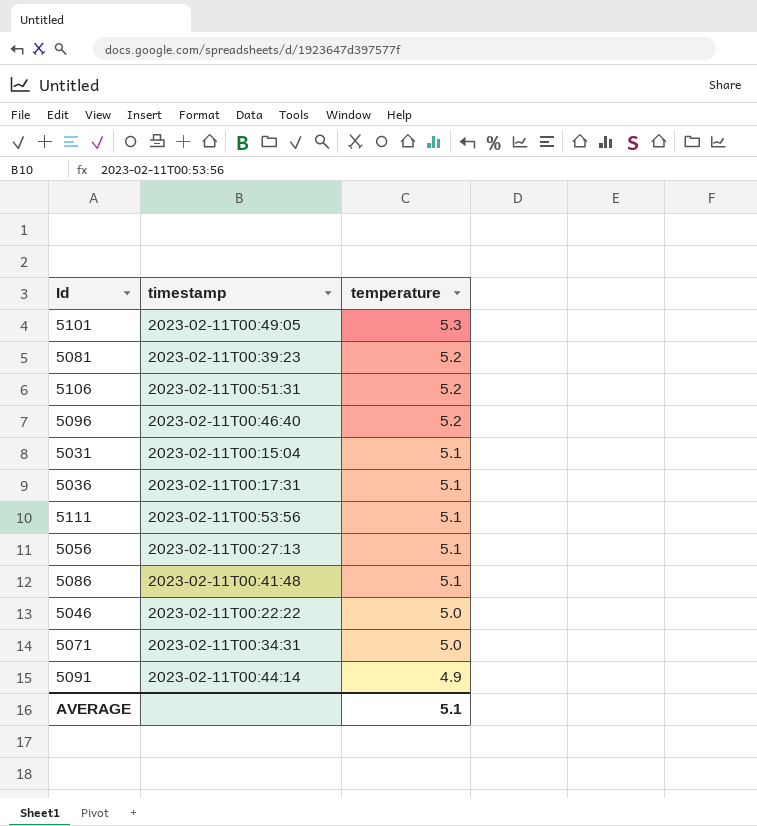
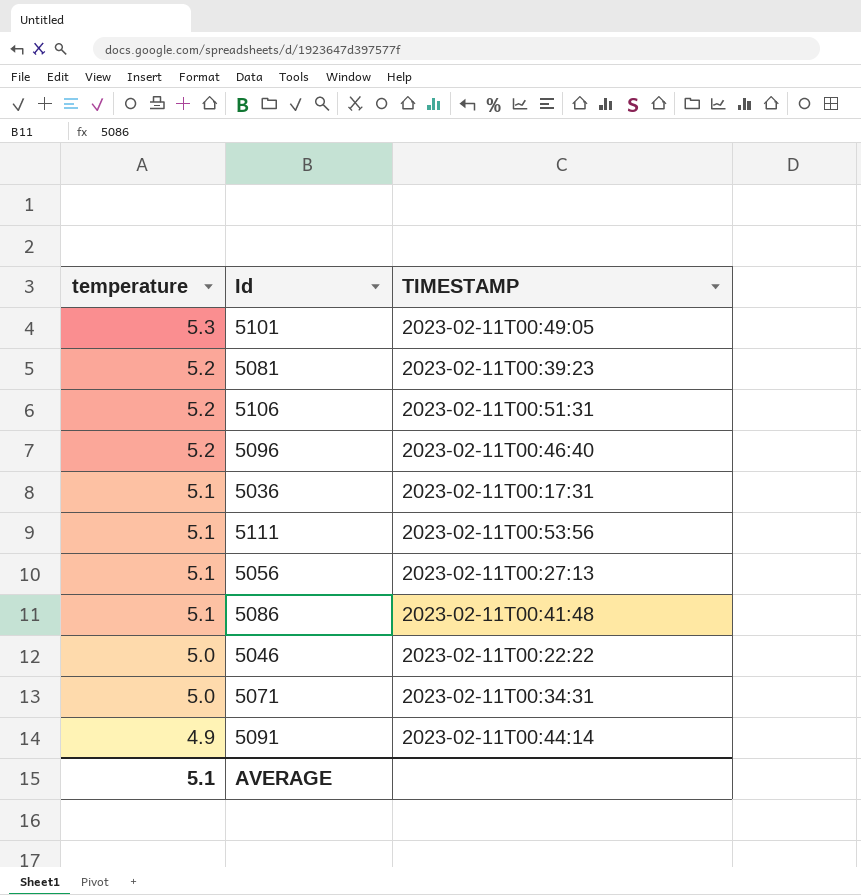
column temperature | position: 3 -> 1
column name: timestamp -> TIMESTAMP
row 5031: 2023-02-11T00:15:04 | 5.1 -> none

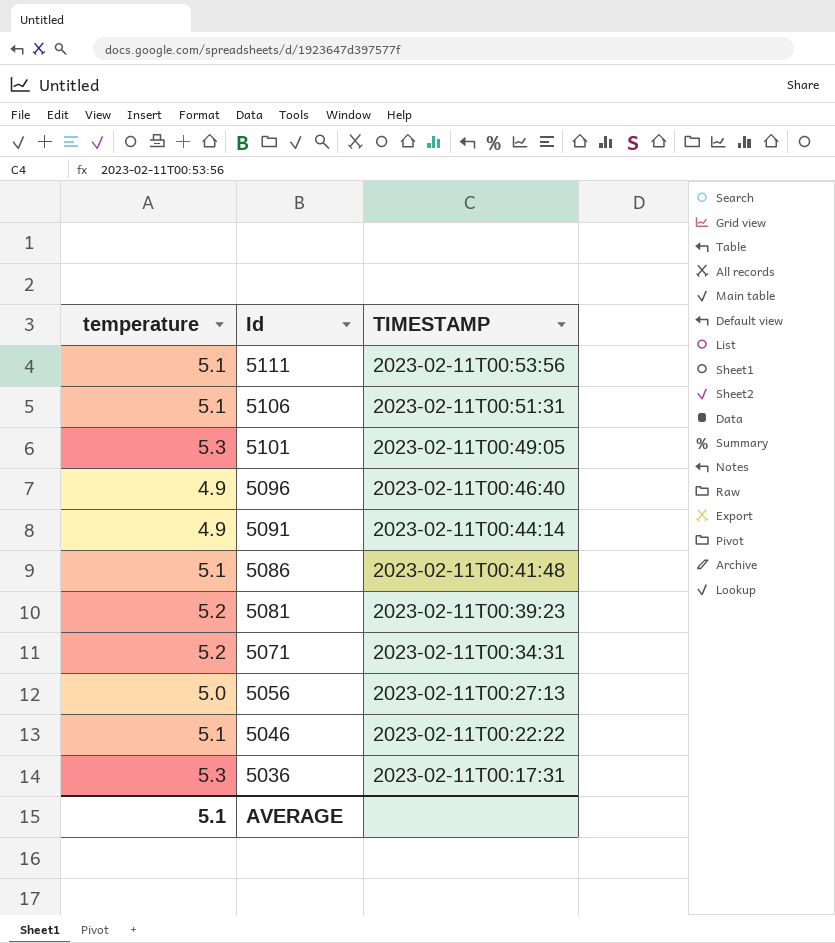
row order: temperature descending -> Id descending
5106 | temperature: 5.2 -> 5.1
5096 | temperature: 5.2 -> 4.9
5071 | temperature: 5.0 -> 5.2
5056 | temperature: 5.1 -> 5.0
5046 | temperature: 5.0 -> 5.1
5036 | temperature: 5.1 -> 5.3

